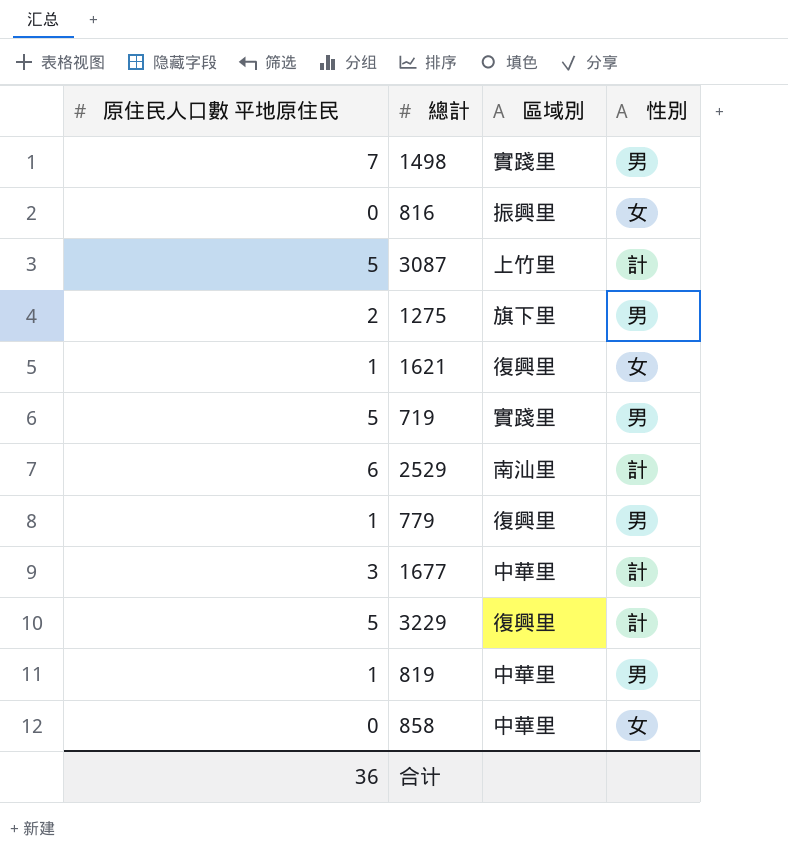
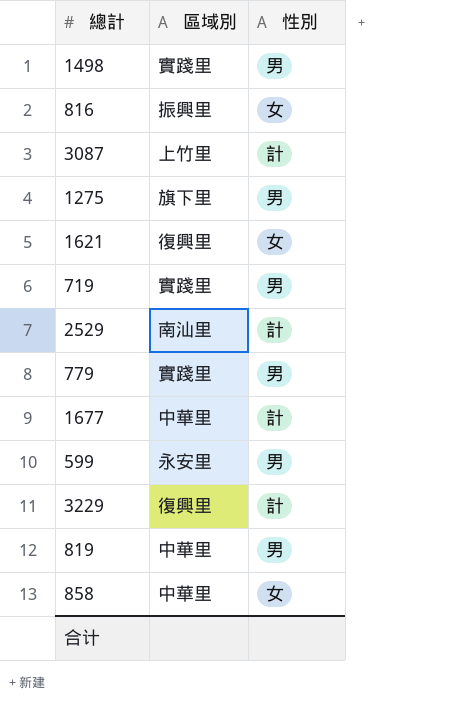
column 原住民人口數 平地原住民 | position: 1 -> none
779 | 區域別: 復興里 -> 實踐里
row 599: none -> 永安里 | 男

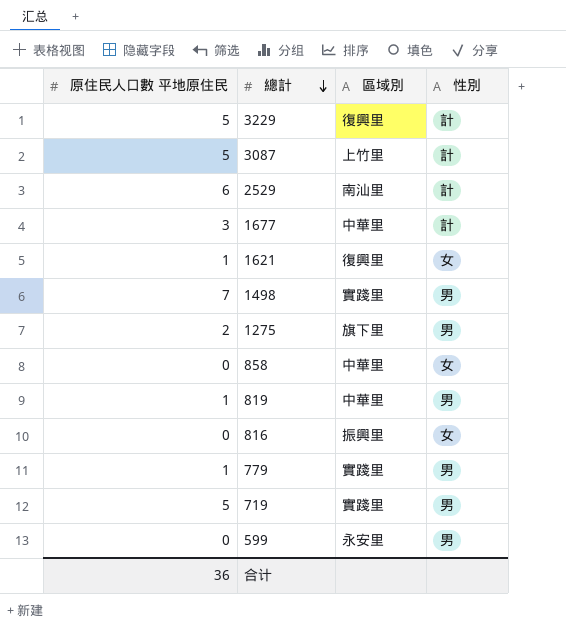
row order: none -> 總計 descending
column 原住民人口數 平地原住民 | position: none -> 1

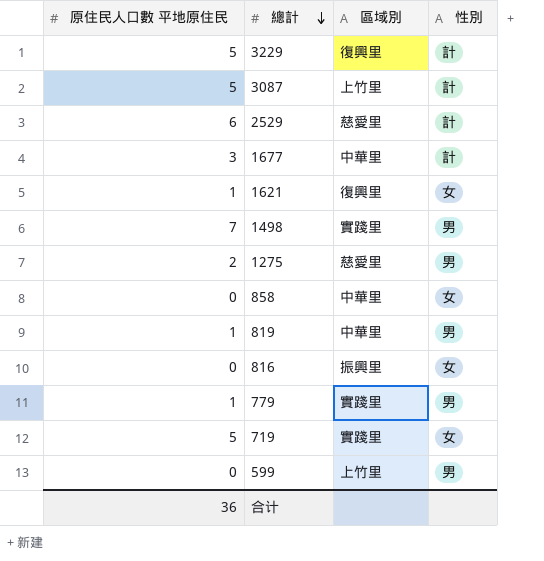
2529 | 區域別: 南汕里 -> 慈愛里
1275 | 區域別: 旗下里 -> 慈愛里
719 | 性別: 男 -> 女
599 | 區域別: 永安里 -> 上竹里

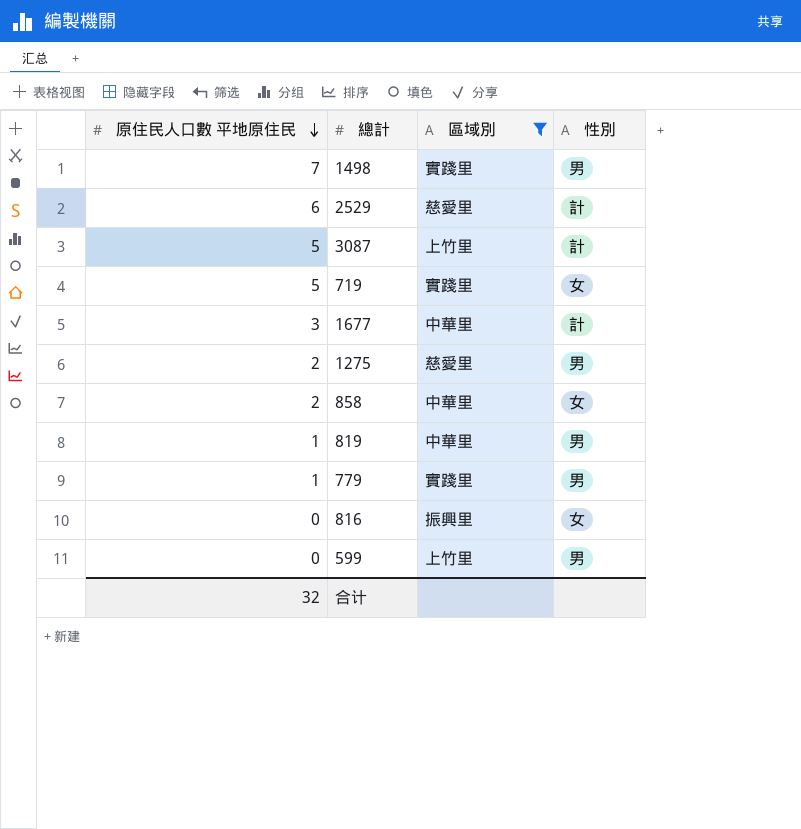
filter: none -> 區域別 != 復興里
row order: 總計 descending -> 原住民人口數 平地原住民 descending
858 | 原住民人口數 平地原住民: 0 -> 2
合计 | 原住民人口數 平地原住民: 36 -> 32

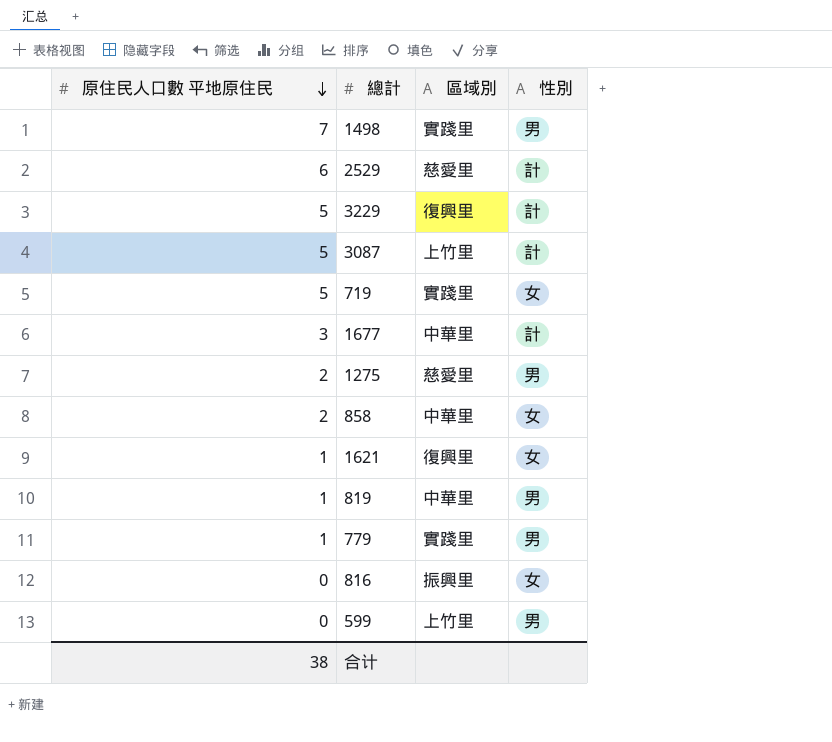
filter: 區域別 != 復興里 -> none
合计 | 原住民人口數 平地原住民: 32 -> 38

